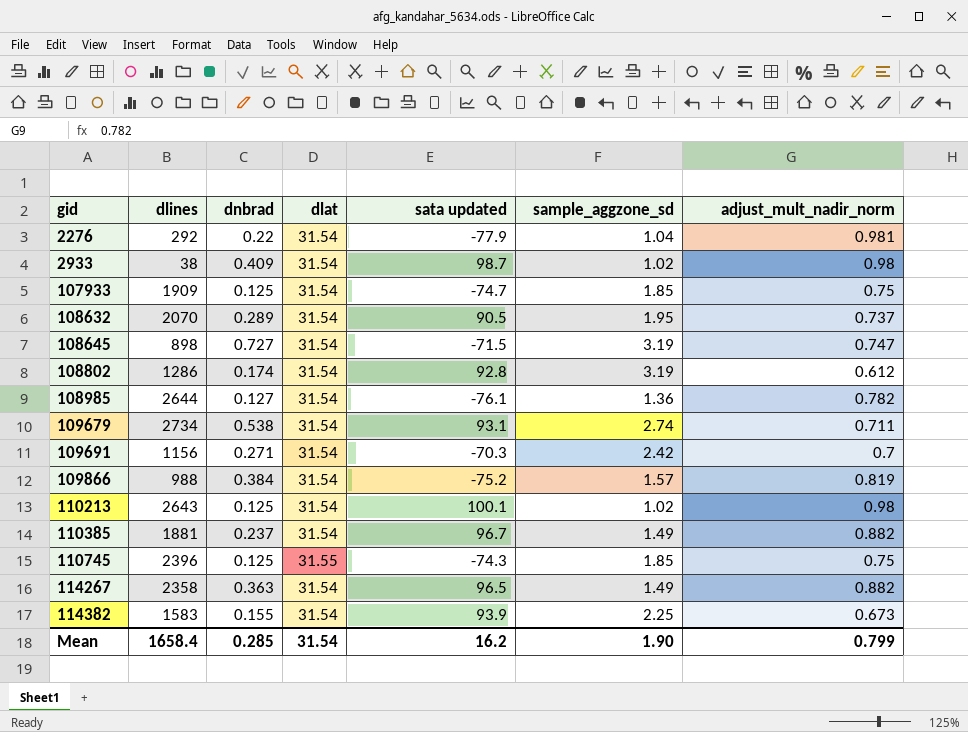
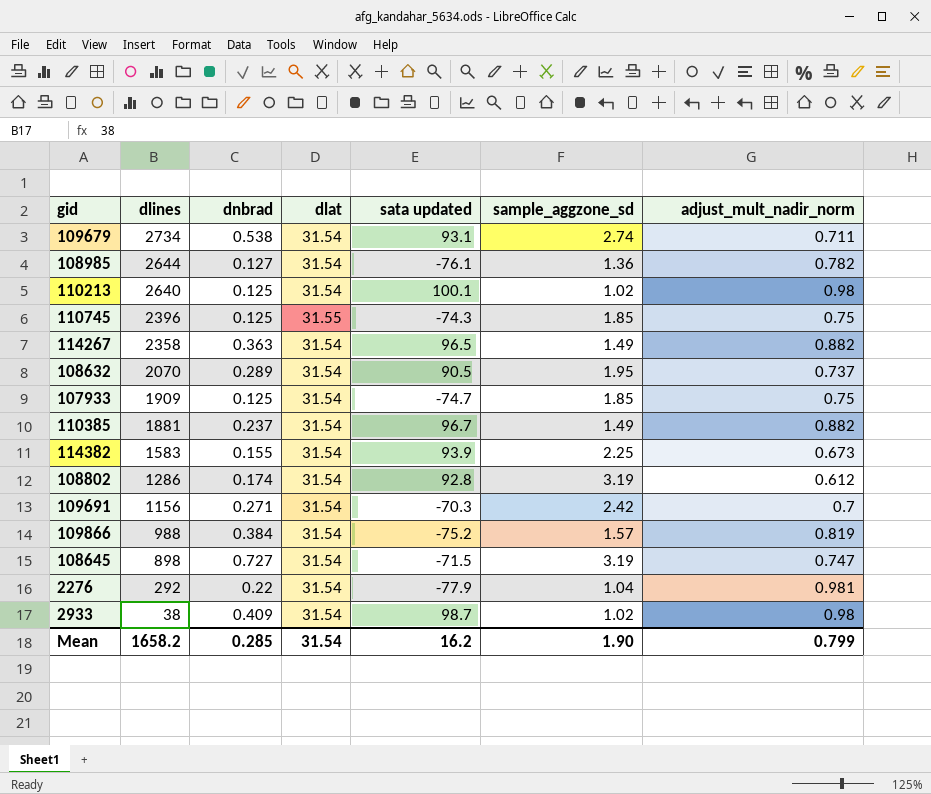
row order: gid ascending -> dlines descending
110213 | dlines: 2643 -> 2640
Mean | dlines: 1658.4 -> 1658.2

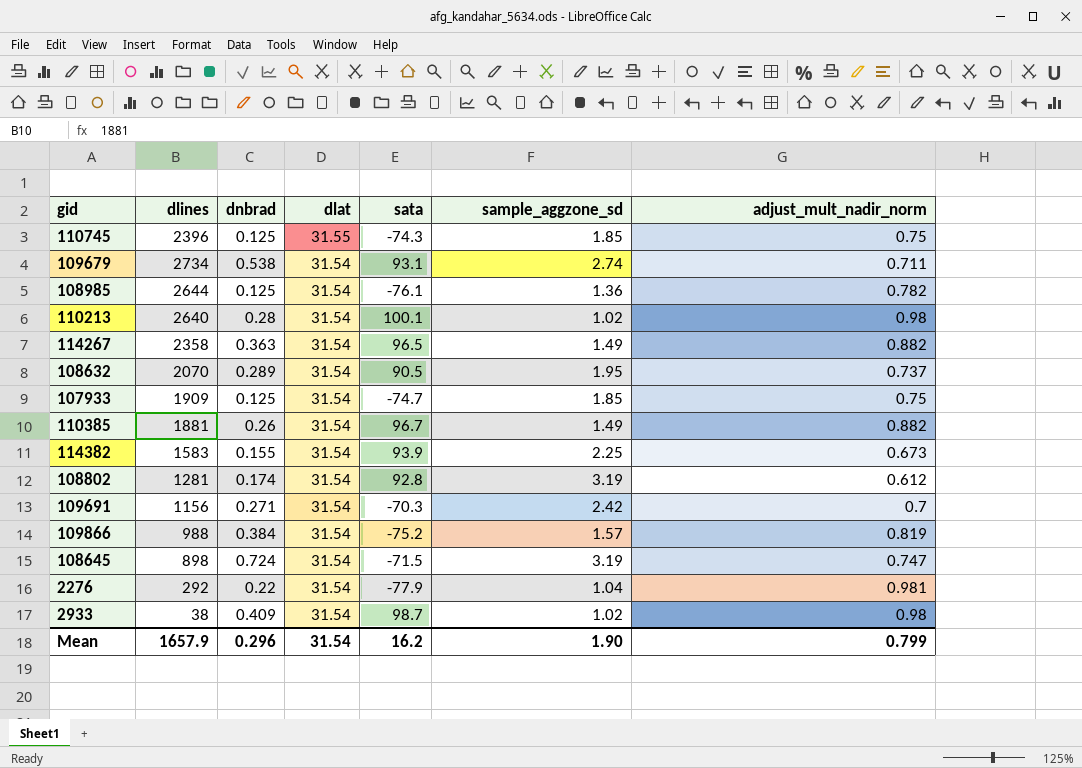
row order: dlines descending -> dlat descending
column name: sata updated -> sata
108985 | dnbrad: 0.127 -> 0.125
110213 | dnbrad: 0.125 -> 0.28
110385 | dnbrad: 0.237 -> 0.26
108802 | dlines: 1286 -> 1281
108645 | dnbrad: 0.727 -> 0.724
Mean | dlines: 1658.2 -> 1657.9
Mean | dnbrad: 0.285 -> 0.296

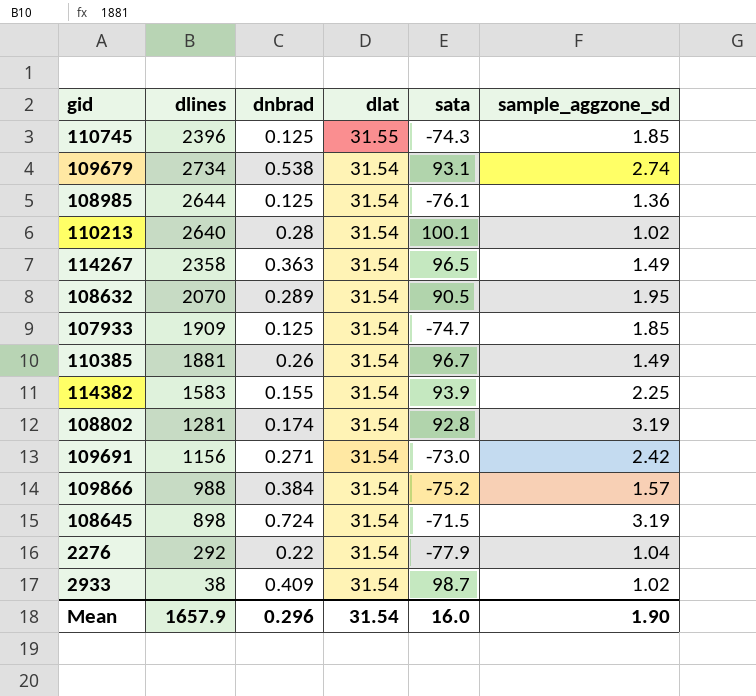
column adjust_mult_nadir_norm | position: 7 -> none
109691 | sata: -70.3 -> -73.0
Mean | sata: 16.2 -> 16.0

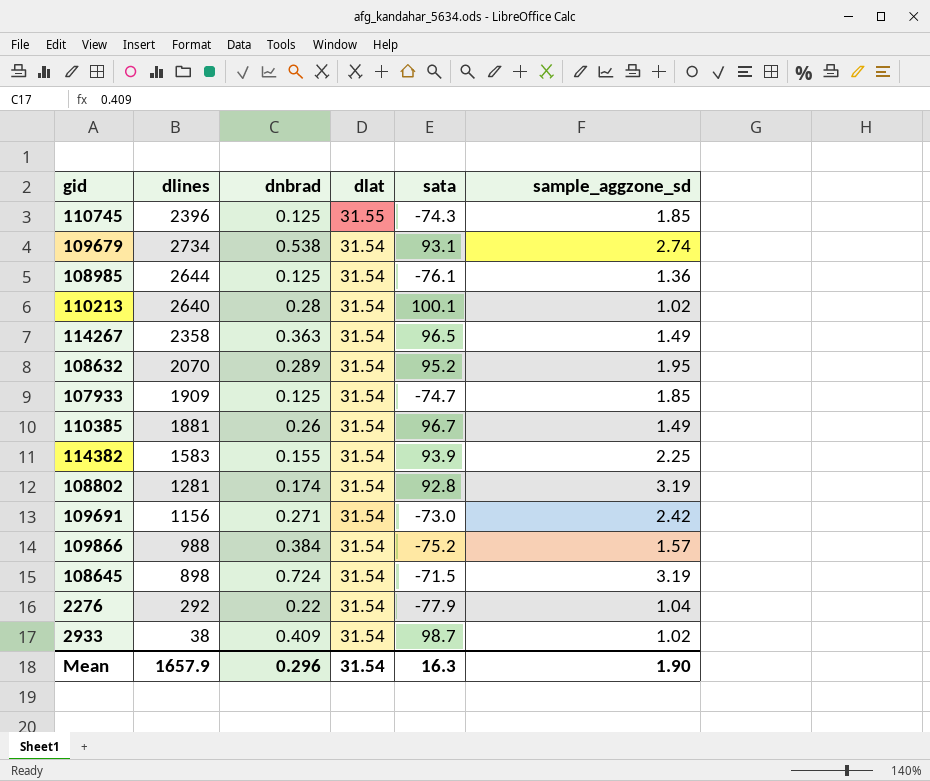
108632 | sata: 90.5 -> 95.2
Mean | sata: 16.0 -> 16.3

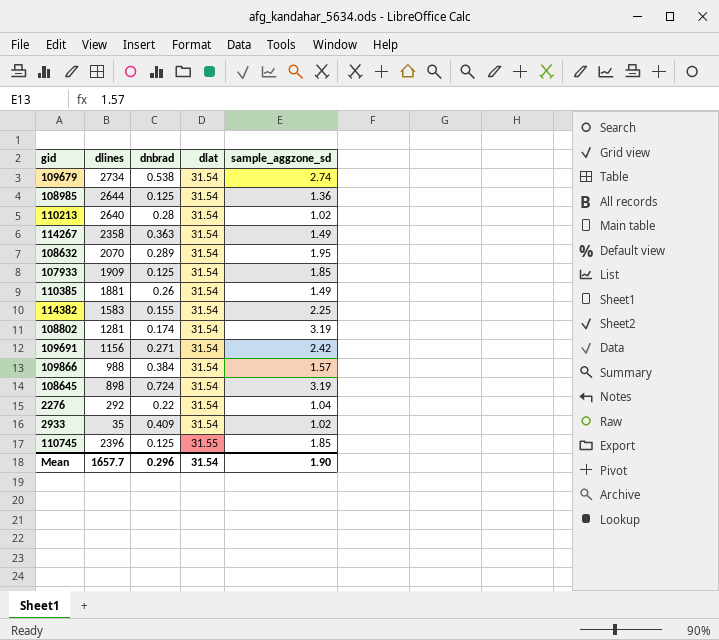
row order: dlat descending -> dlat ascending
column sata | position: 5 -> none
2933 | dlines: 38 -> 35
Mean | dlines: 1657.9 -> 1657.7

